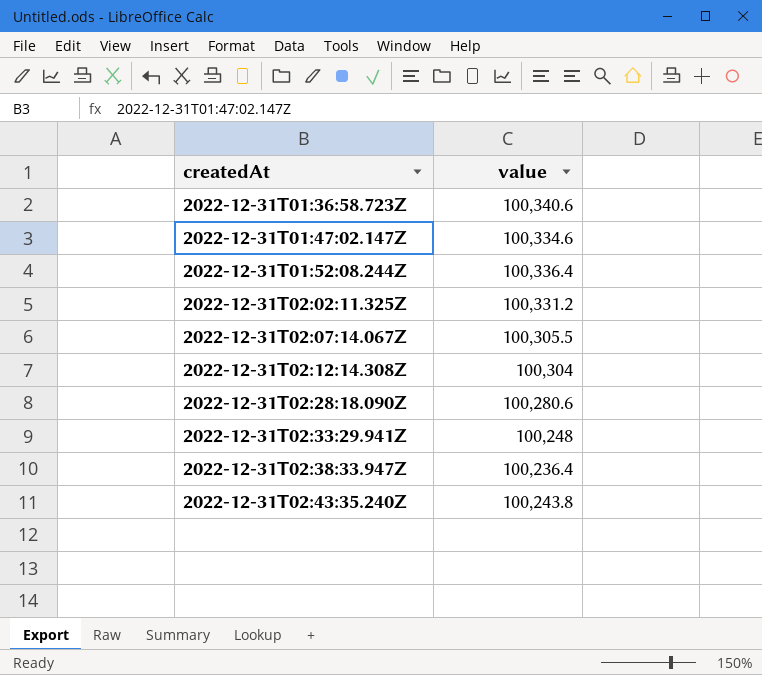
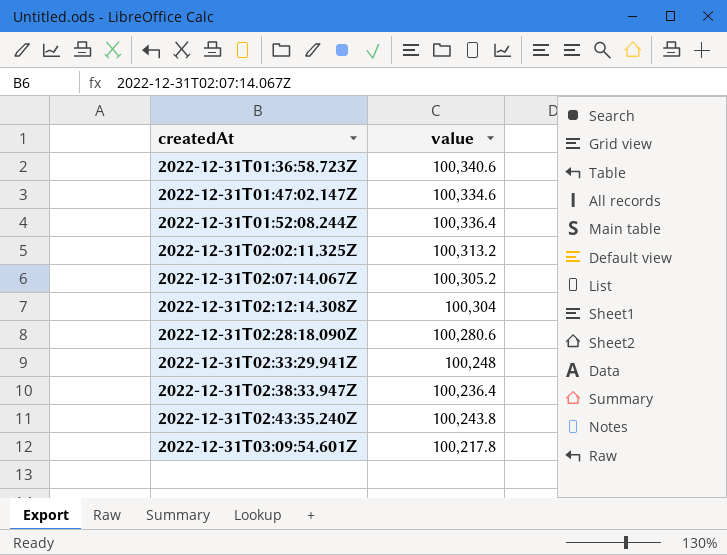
2022-12-31T02:02:11.325Z | value: 100,331.2 -> 100,313.2
2022-12-31T02:07:14.067Z | value: 100,305.5 -> 100,305.2
row 2022-12-31T03:09:54.601Z: none -> 100,217.8

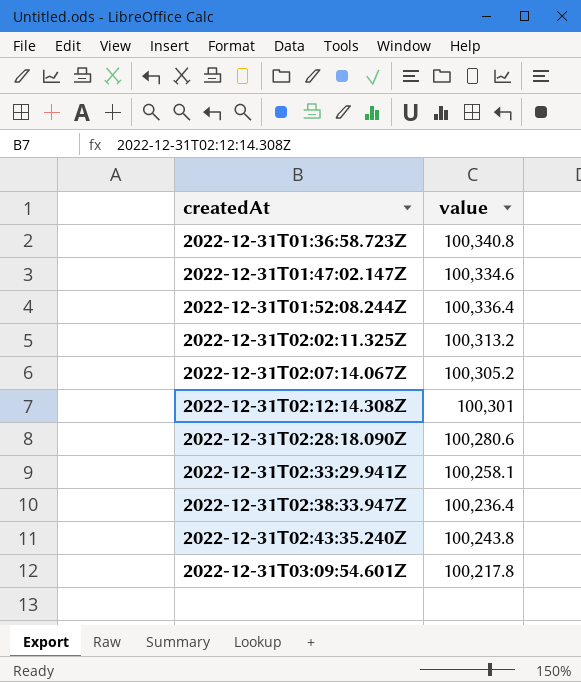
2022-12-31T01:36:58.723Z | value: 100,340.6 -> 100,340.8
2022-12-31T02:12:14.308Z | value: 100,304 -> 100,301
2022-12-31T02:33:29.941Z | value: 100,248 -> 100,258.1

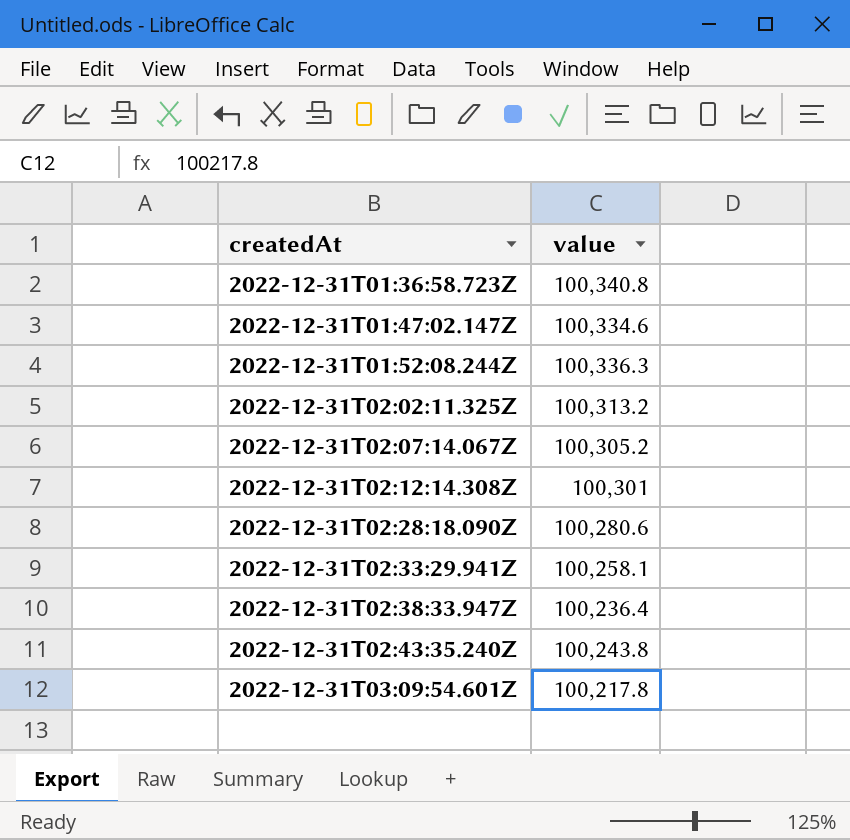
2022-12-31T01:52:08.244Z | value: 100,336.4 -> 100,336.3

